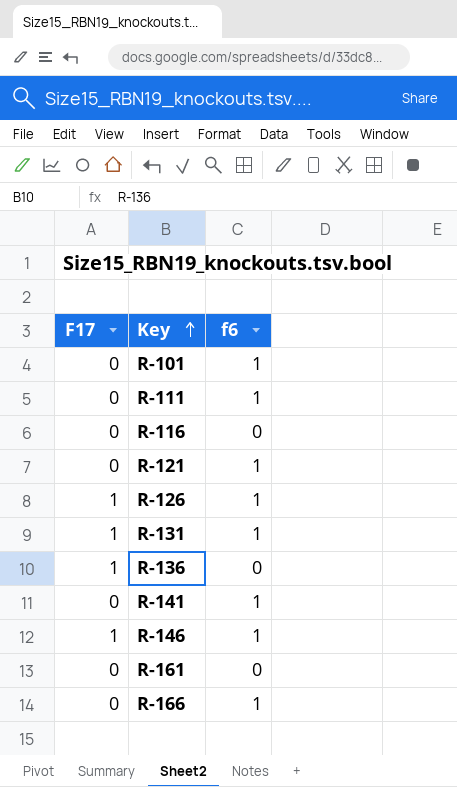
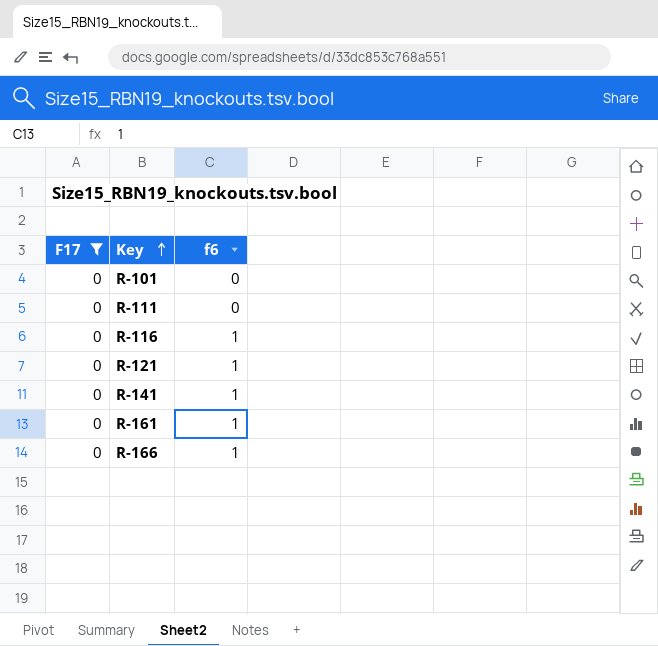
filter: none -> F17 = 0
R-101 | f6: 1 -> 0
R-111 | f6: 1 -> 0
R-116 | f6: 0 -> 1
R-161 | f6: 0 -> 1

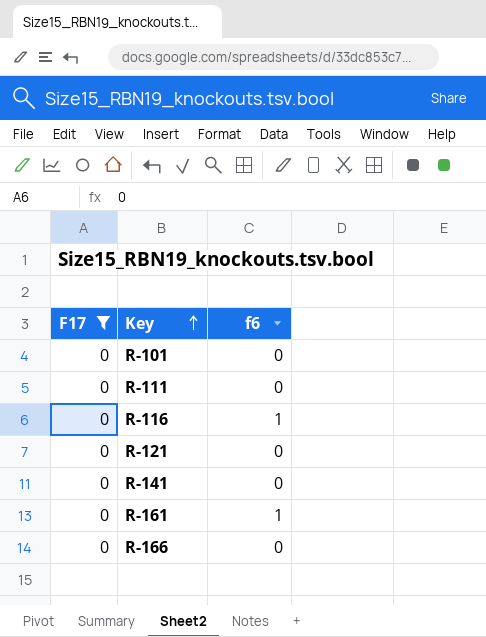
R-121 | f6: 1 -> 0
R-141 | f6: 1 -> 0
R-166 | f6: 1 -> 0

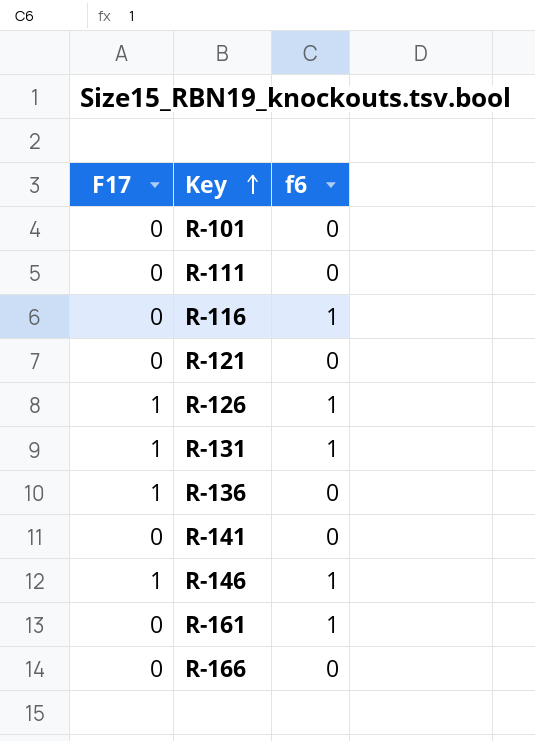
filter: F17 = 0 -> none

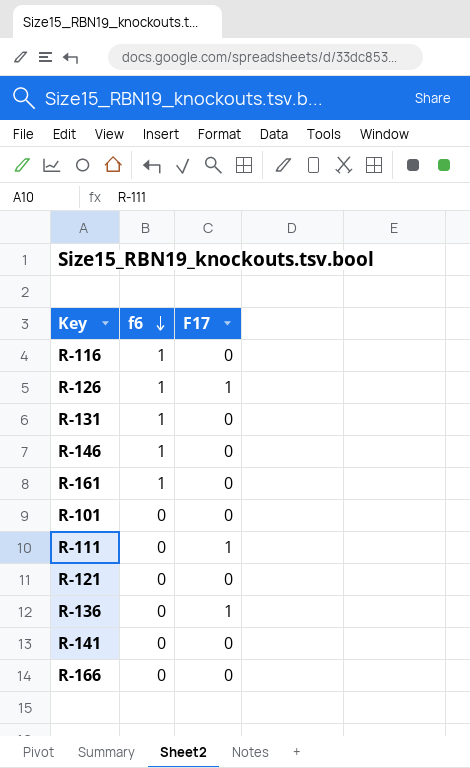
row order: Key ascending -> f6 descending
column F17 | position: 1 -> 3
R-131 | F17: 1 -> 0
R-146 | F17: 1 -> 0
R-111 | F17: 0 -> 1

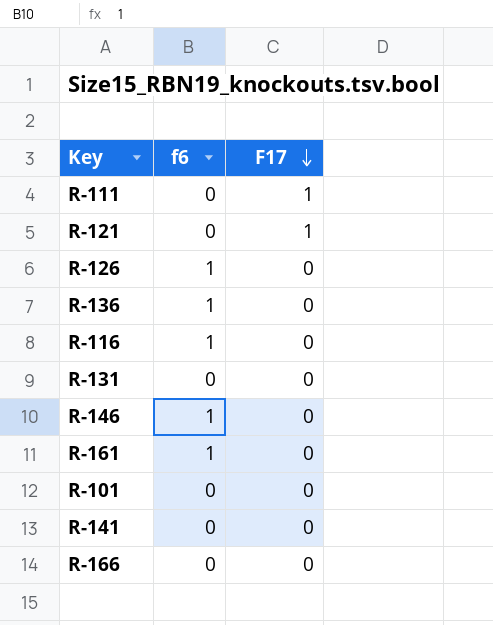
row order: f6 descending -> F17 descending
R-121 | F17: 0 -> 1
R-126 | F17: 1 -> 0
R-136 | f6: 0 -> 1
R-136 | F17: 1 -> 0
R-131 | f6: 1 -> 0

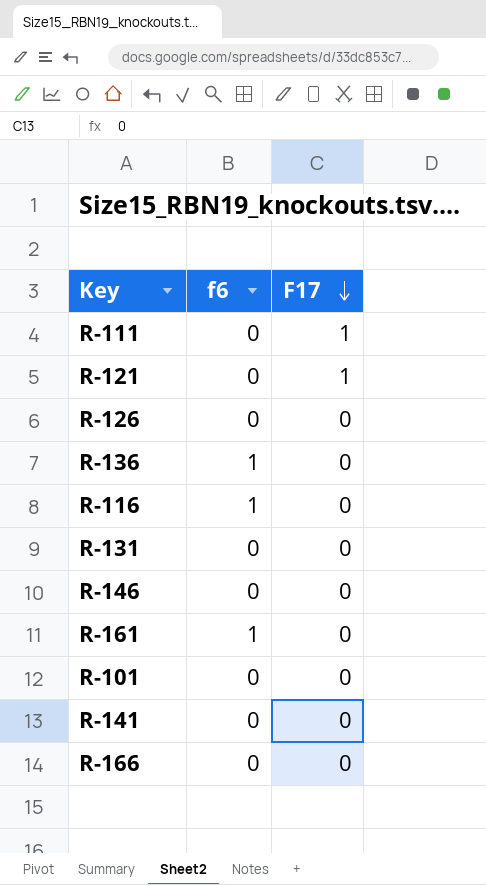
R-126 | f6: 1 -> 0
R-146 | f6: 1 -> 0

